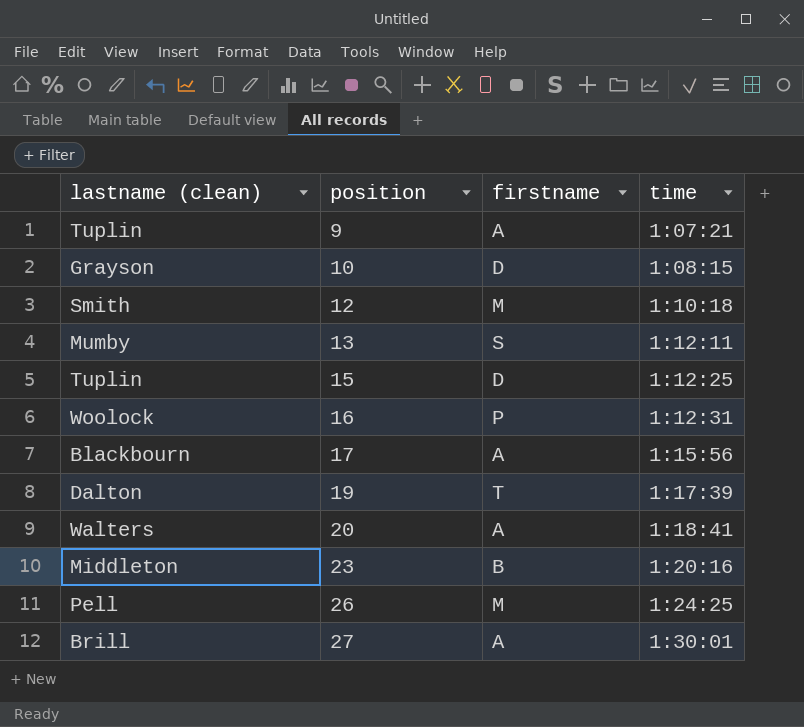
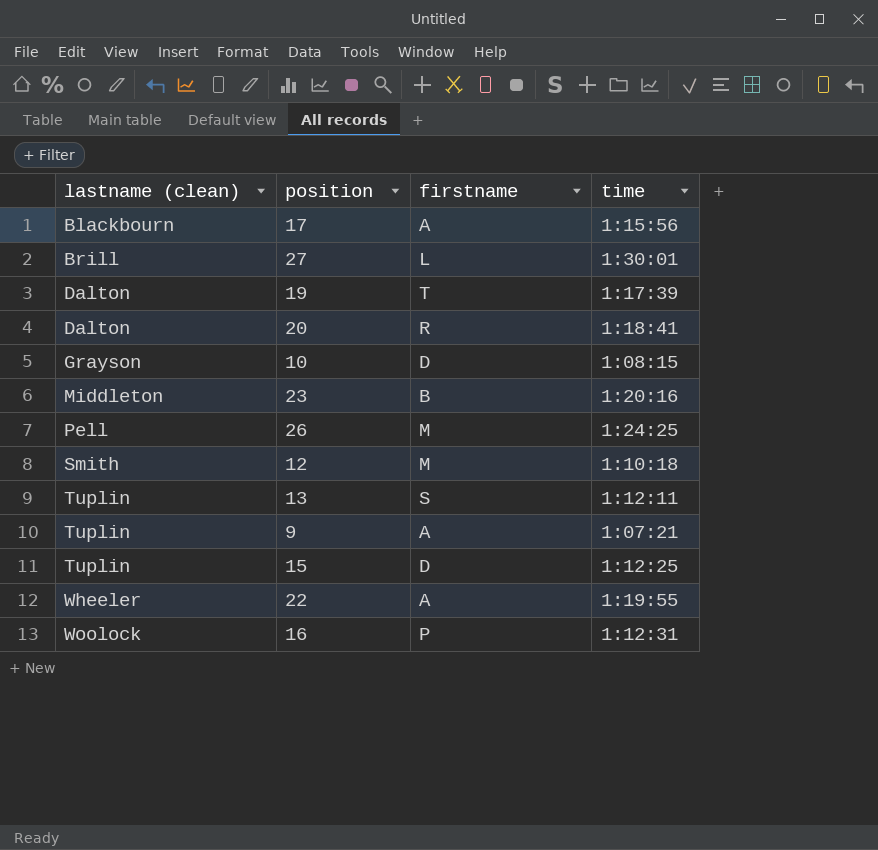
row order: position ascending -> lastname (clean) ascending
27 | firstname: A -> L
20 | lastname (clean): Walters -> Dalton
20 | firstname: A -> R
13 | lastname (clean): Mumby -> Tuplin
row 22: none -> Wheeler | A | 1:19:55

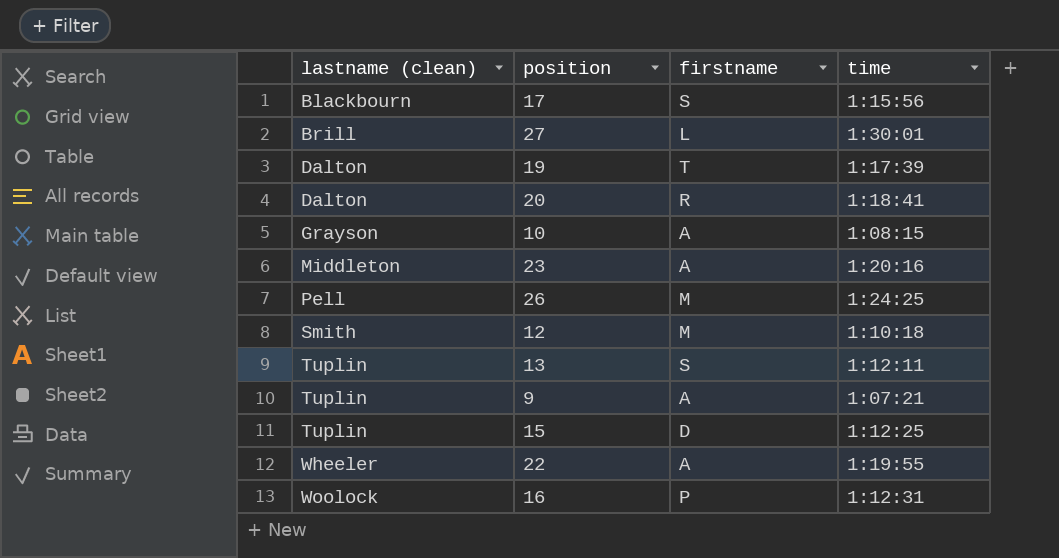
17 | firstname: A -> S
10 | firstname: D -> A
23 | firstname: B -> A

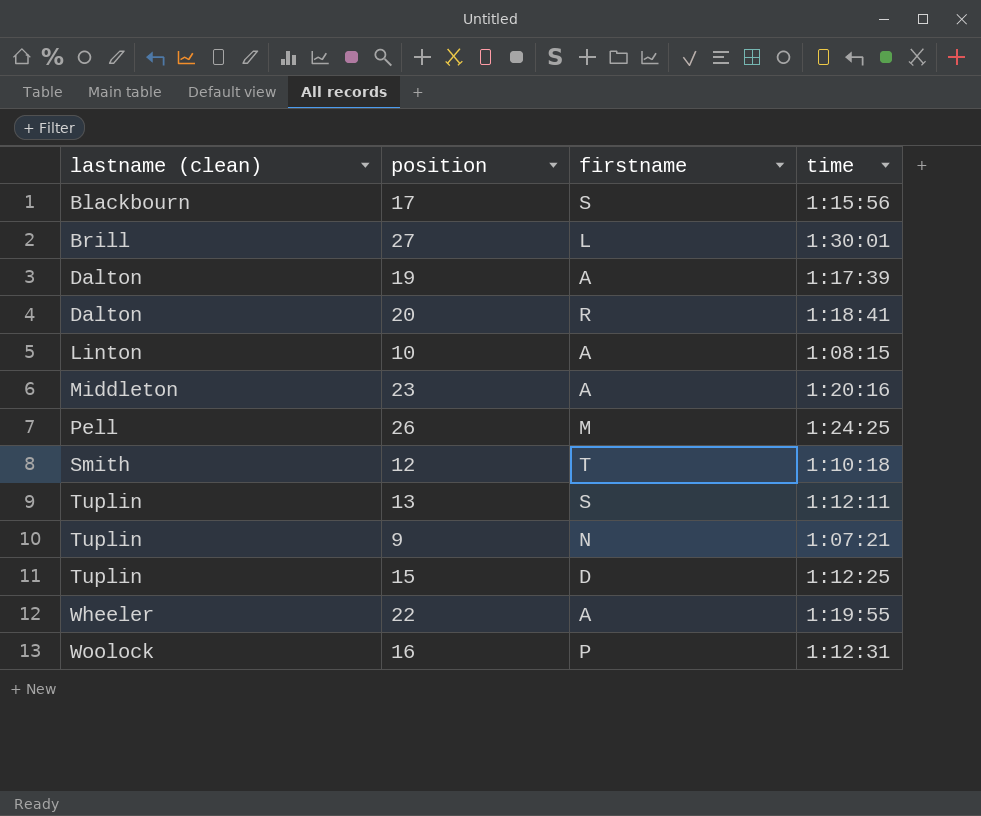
19 | firstname: T -> A
10 | lastname (clean): Grayson -> Linton
12 | firstname: M -> T
9 | firstname: A -> N

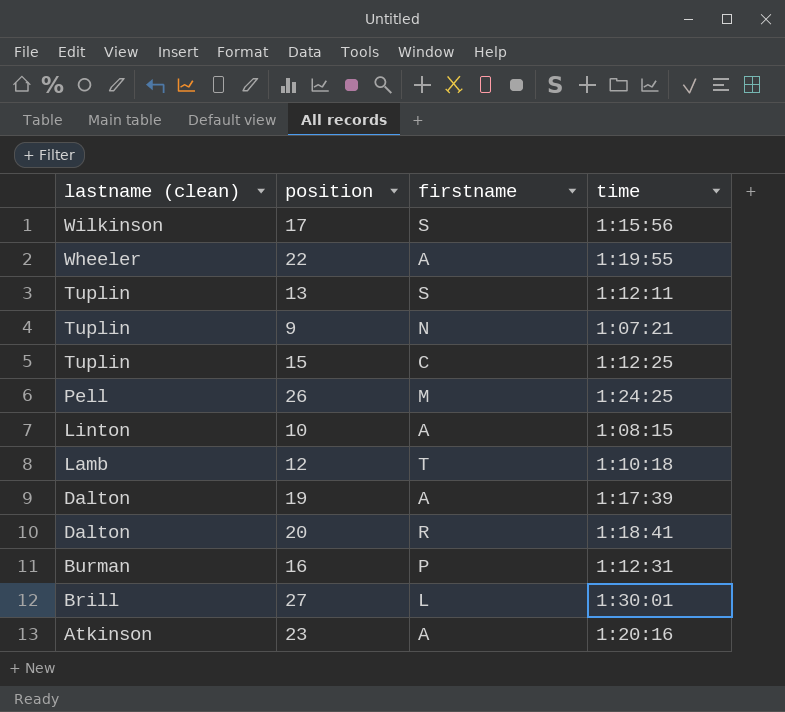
row order: lastname (clean) ascending -> lastname (clean) descending
17 | lastname (clean): Blackbourn -> Wilkinson
15 | firstname: D -> C
12 | lastname (clean): Smith -> Lamb
16 | lastname (clean): Woolock -> Burman
23 | lastname (clean): Middleton -> Atkinson

